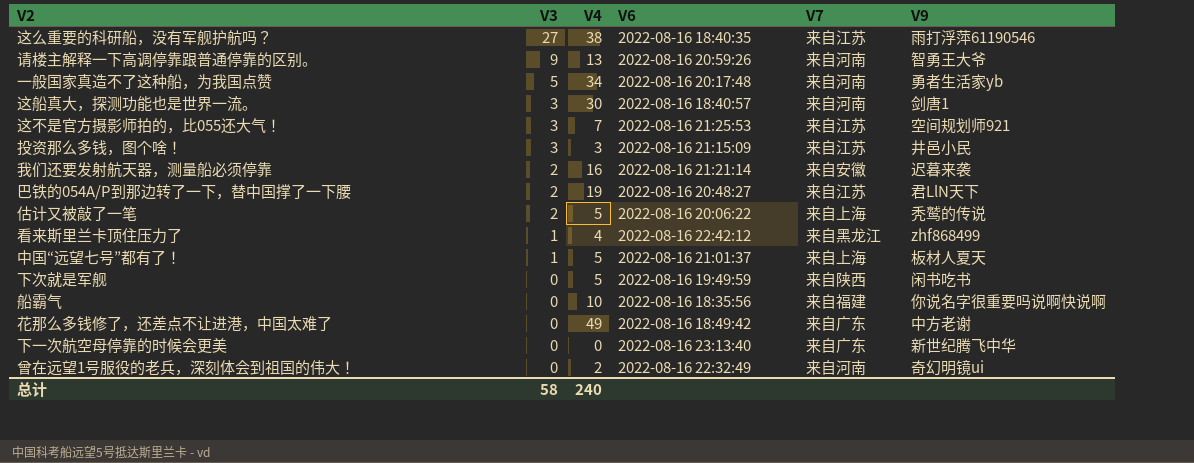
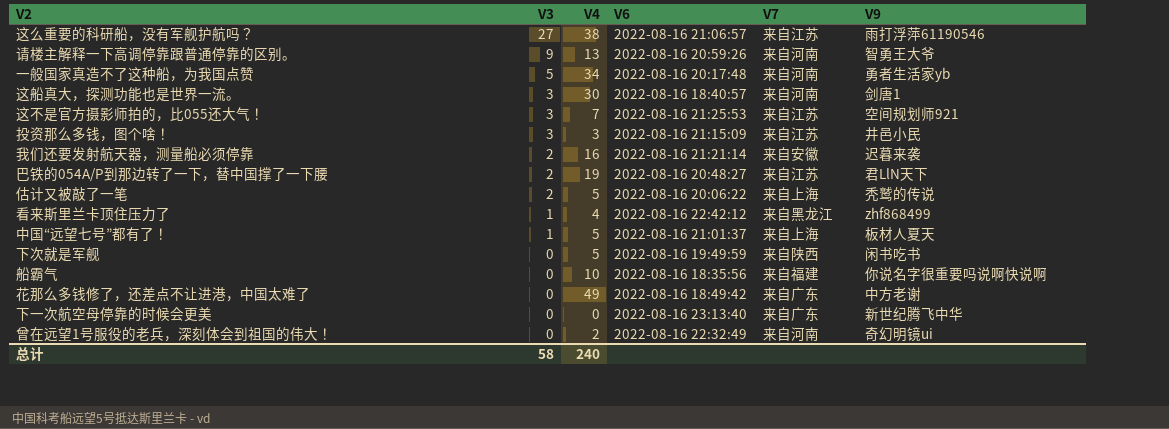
这么重要的科研船，没有军舰护航吗？ | V6: 2022-08-16 18:40:35 -> 2022-08-16 21:06:57

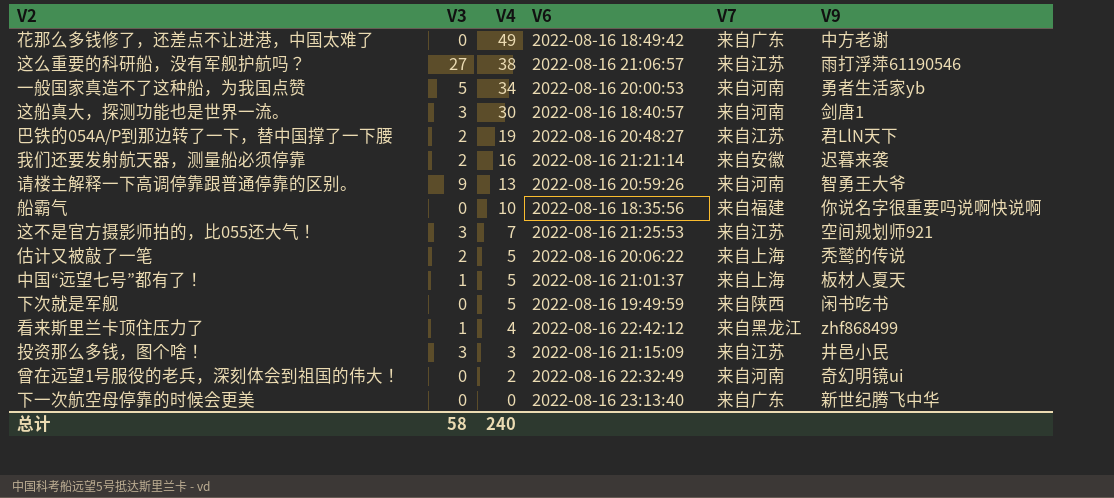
row order: V3 descending -> V4 descending
一般国家真造不了这种船，为我国点赞 | V6: 2022-08-16 20:17:48 -> 2022-08-16 20:00:53

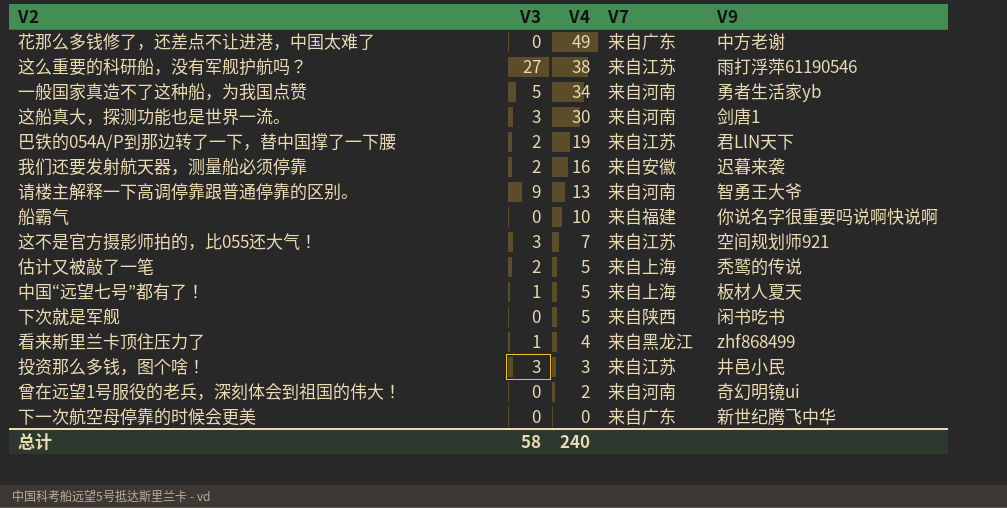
column V6 | position: 4 -> none

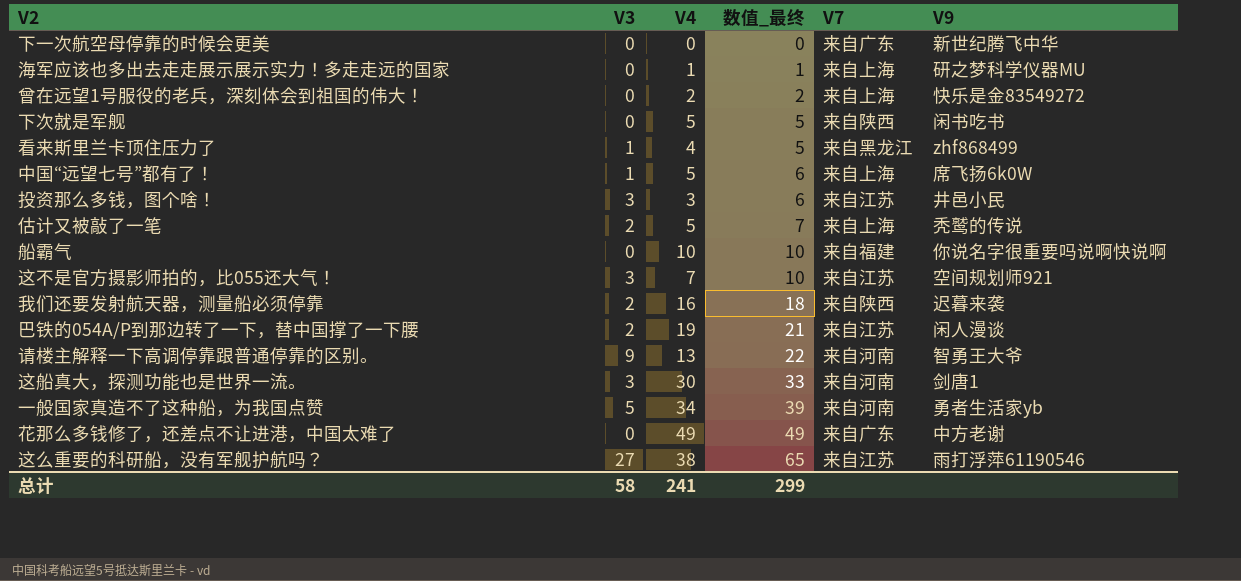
row order: V4 descending -> 数值_最终 ascending
column 数值_最终 | formula: none -> [V3] + [V4]
row 海军应该也多出去走走展示展示实力！多走走远的国家: none -> 0 | 1 | 1 | 来自上海 | 研之梦科学仪器MU
曾在远望1号服役的老兵，深刻体会到祖国的伟大！ | V7: 来自河南 -> 来自上海
曾在远望1号服役的老兵，深刻体会到祖国的伟大！ | V9: 奇幻明镜ui -> 快乐是金83549272
中国“远望七号”都有了！ | V9: 板材人夏天 -> 席飞扬6k0W
我们还要发射航天器，测量船必须停靠 | V7: 来自安徽 -> 来自陕西
巴铁的054A/P到那边转了一下，替中国撑了一下腰 | V9: 君LlN天下 -> 闲人漫谈
总计 | V4: 240 -> 241

